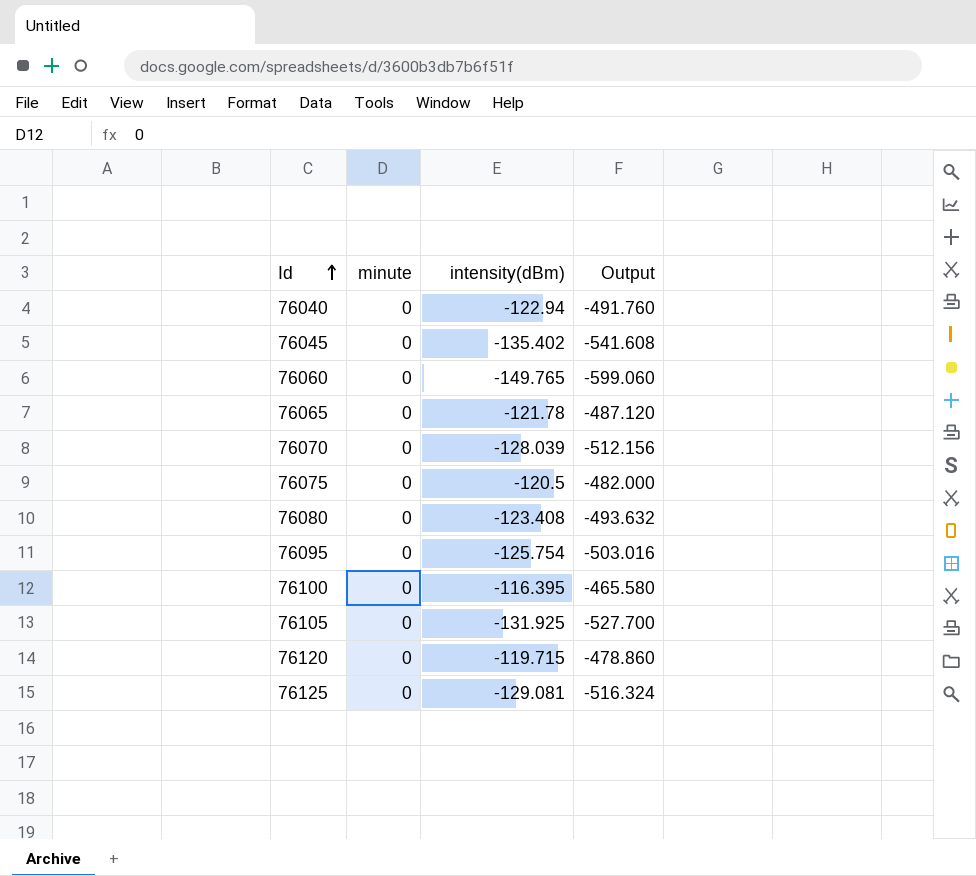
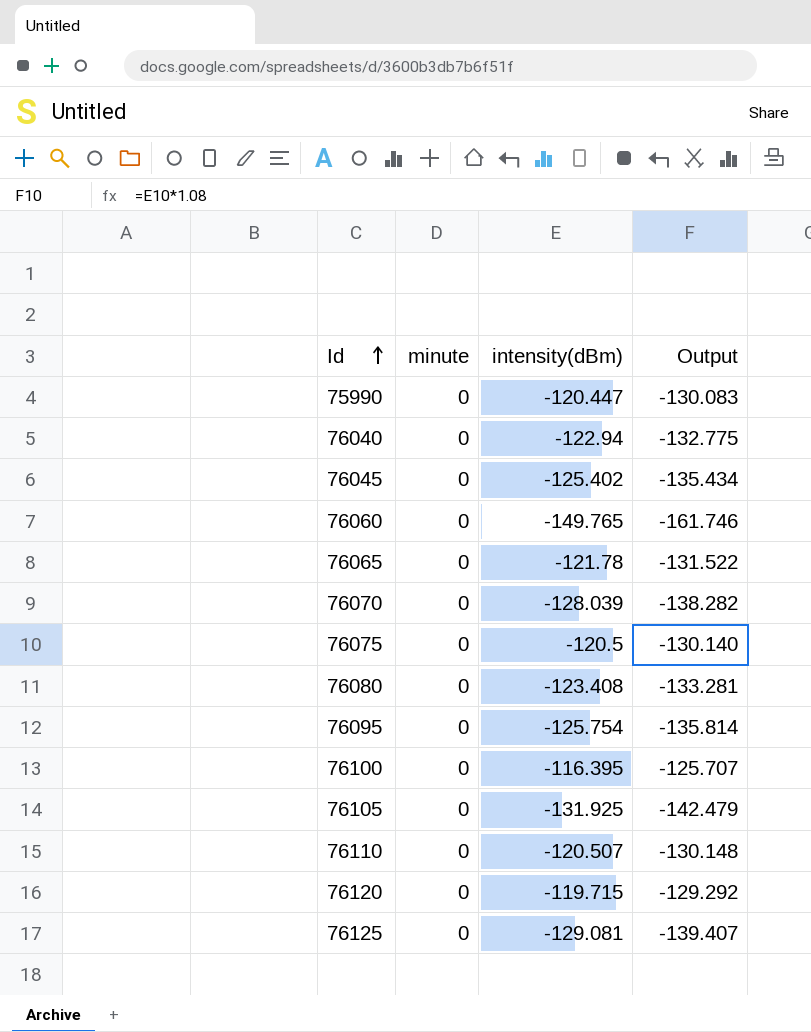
column Output | formula: [intensity(dBm)] * 4 -> [intensity(dBm)] * 1.08
row 75990: none -> 0 | -120.447 | -130.083
76045 | intensity(dBm): -135.402 -> -125.402
row 76110: none -> 0 | -120.507 | -130.148

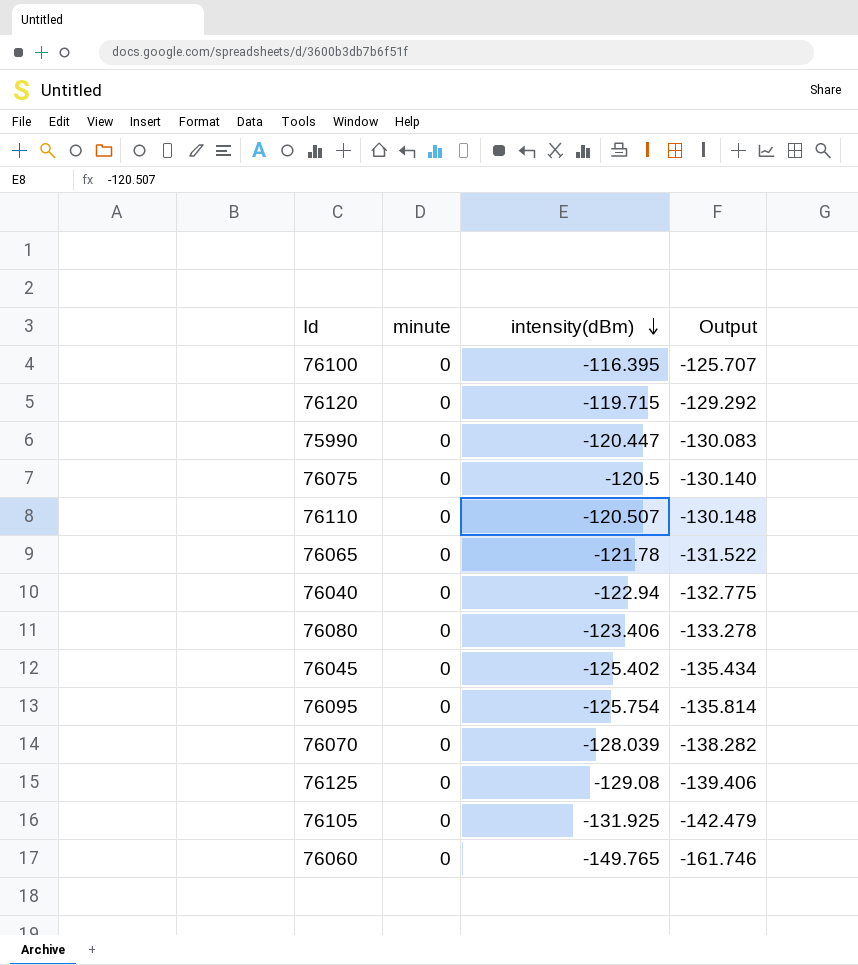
row order: Id ascending -> intensity(dBm) descending
76080 | intensity(dBm): -123.408 -> -123.406
76080 | Output: -133.281 -> -133.278
76125 | intensity(dBm): -129.081 -> -129.08
76125 | Output: -139.407 -> -139.406

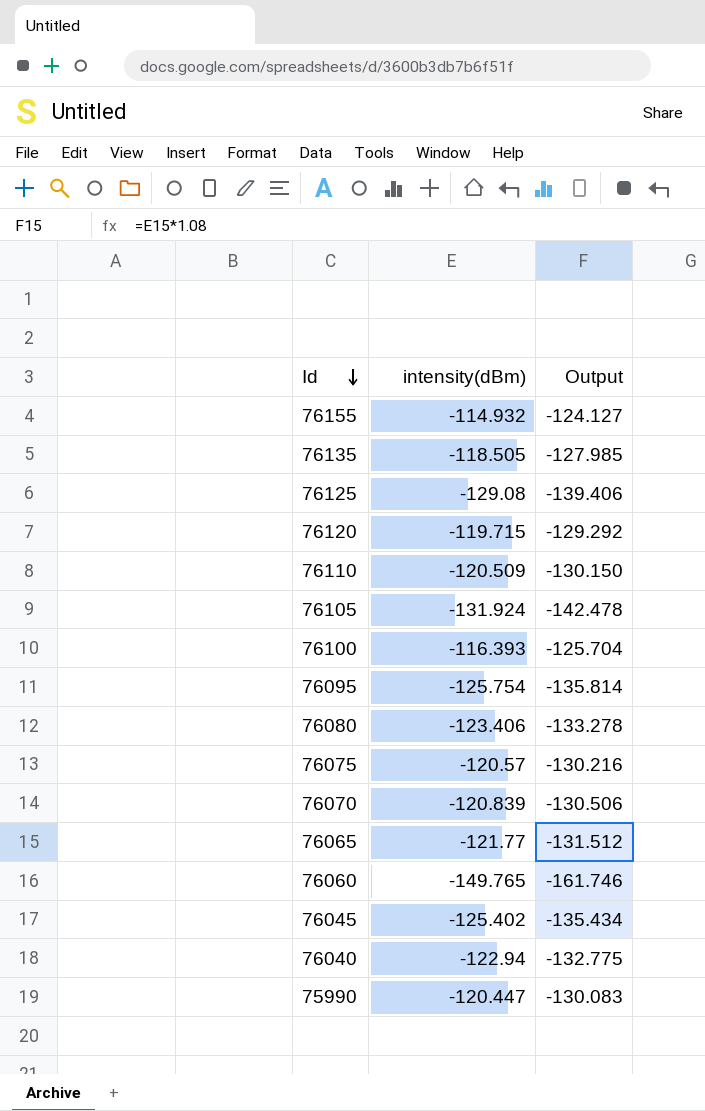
row order: intensity(dBm) descending -> Id descending
column minute | position: 2 -> none
row 76155: none -> -114.932 | -124.127
row 76135: none -> -118.505 | -127.985
76110 | intensity(dBm): -120.507 -> -120.509
76110 | Output: -130.148 -> -130.150
76105 | intensity(dBm): -131.925 -> -131.924
76105 | Output: -142.479 -> -142.478
76100 | intensity(dBm): -116.395 -> -116.393
76100 | Output: -125.707 -> -125.704
76075 | intensity(dBm): -120.5 -> -120.57
76075 | Output: -130.140 -> -130.216
76070 | intensity(dBm): -128.039 -> -120.839
76070 | Output: -138.282 -> -130.506
76065 | intensity(dBm): -121.78 -> -121.77
76065 | Output: -131.522 -> -131.512

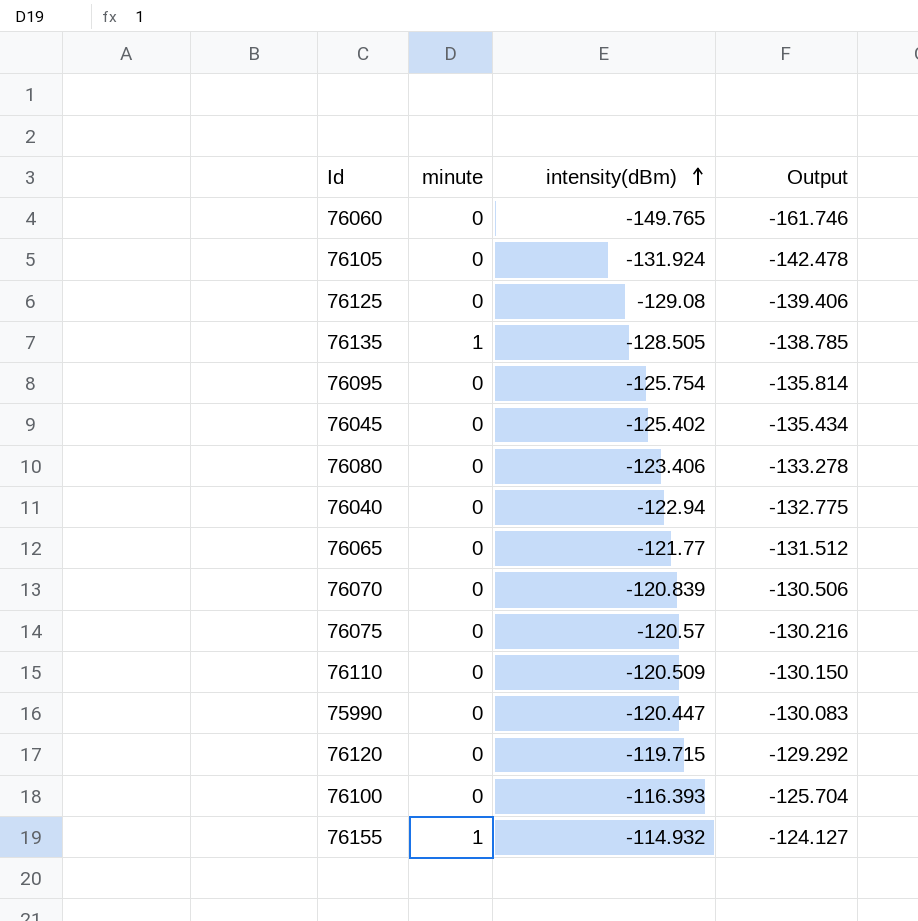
row order: Id descending -> intensity(dBm) ascending
column minute | position: none -> 2
76135 | intensity(dBm): -118.505 -> -128.505
76135 | Output: -127.985 -> -138.785

